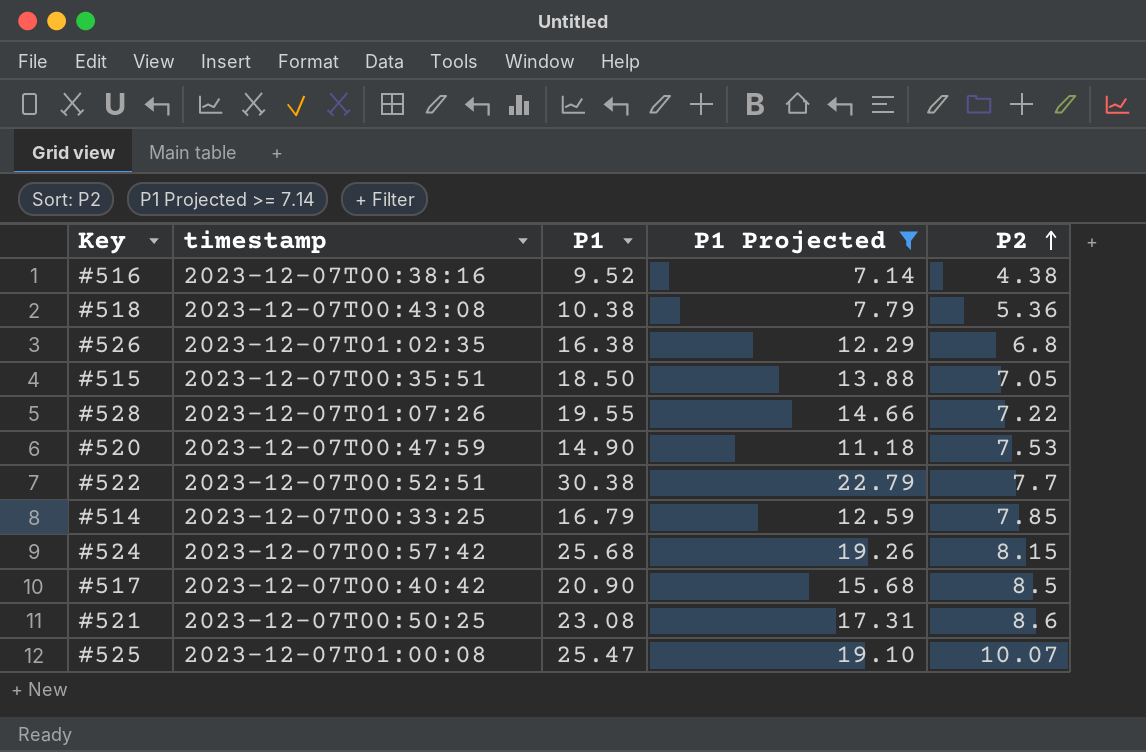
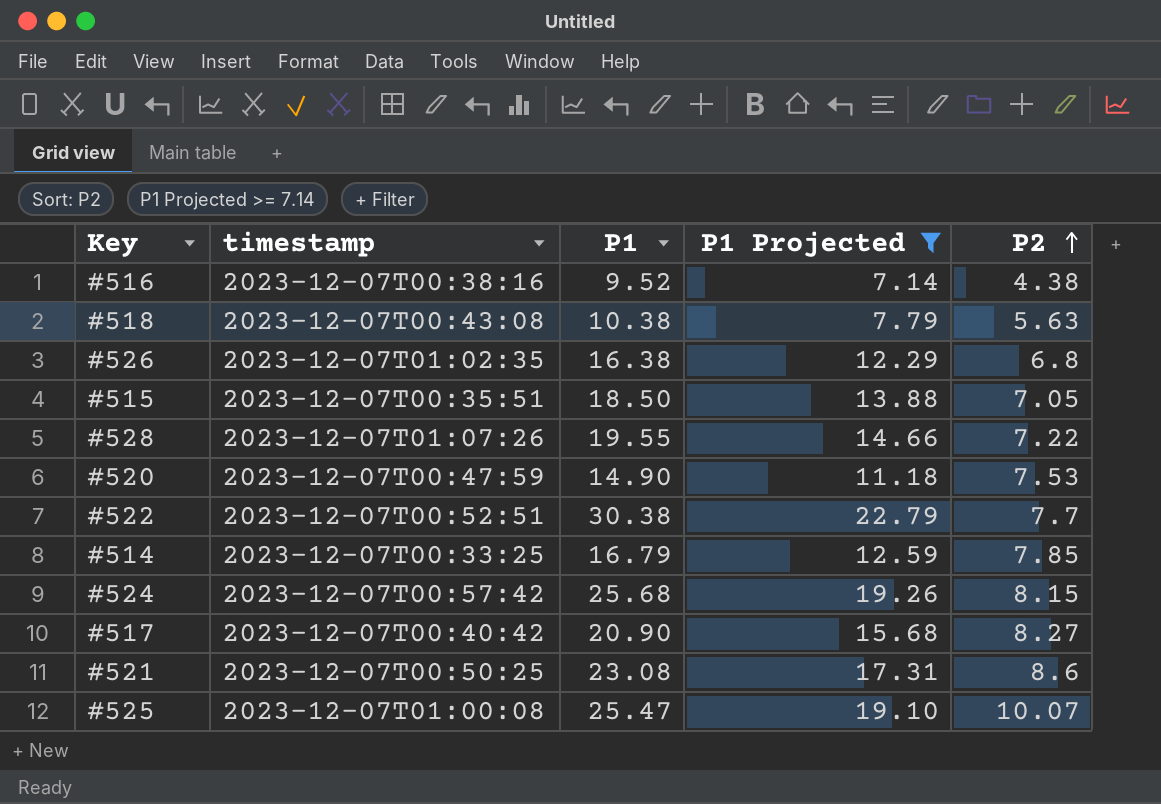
#518 | P2: 5.36 -> 5.63
#517 | P2: 8.5 -> 8.27

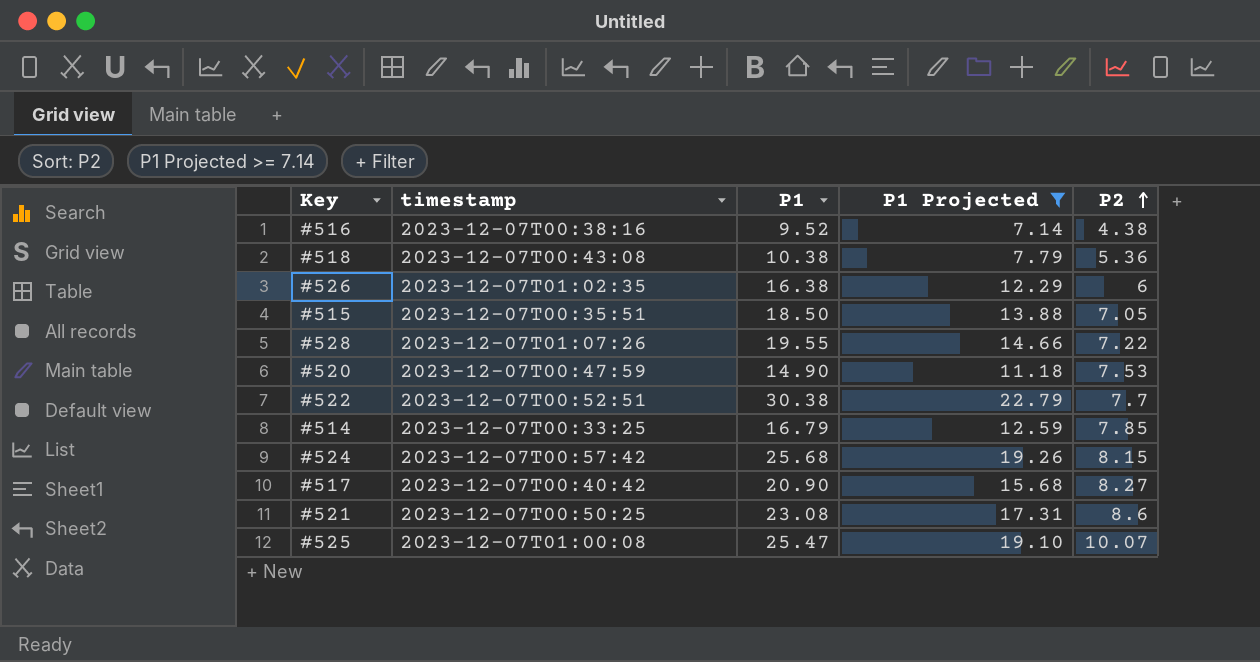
#518 | P2: 5.63 -> 5.36
#526 | P2: 6.8 -> 6

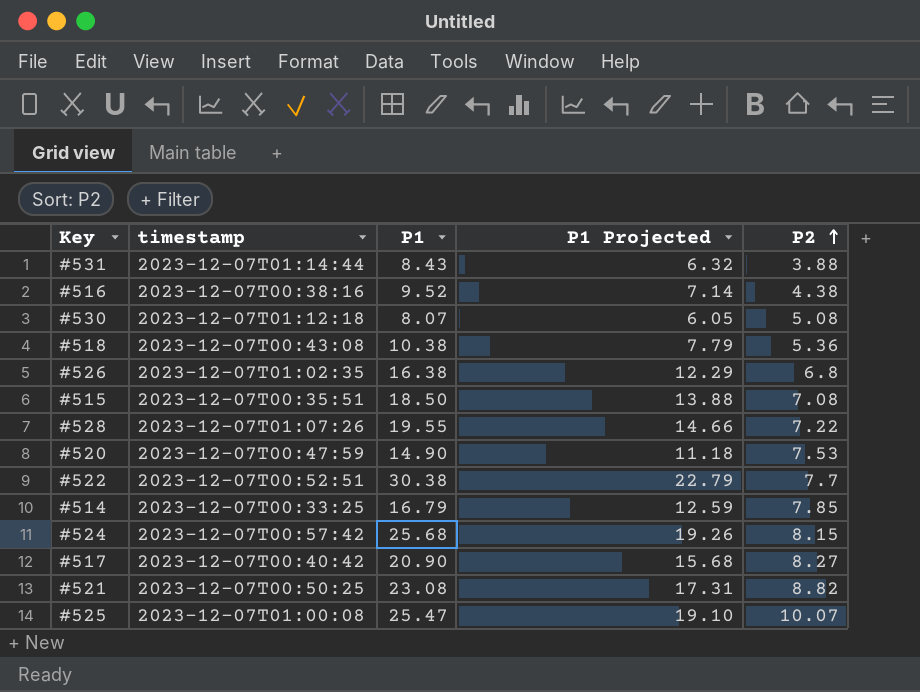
filter: P1 Projected >= 7.14 -> none
#526 | P2: 6 -> 6.8
#515 | P2: 7.05 -> 7.08
#521 | P2: 8.6 -> 8.82

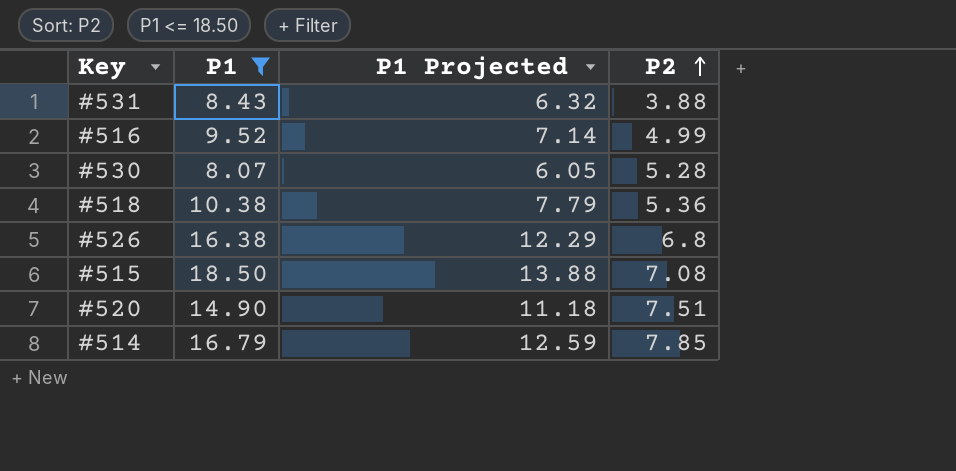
filter: none -> P1 <= 18.50
column timestamp | position: 2 -> none
#516 | P2: 4.38 -> 4.99
#530 | P2: 5.08 -> 5.28
#520 | P2: 7.53 -> 7.51

